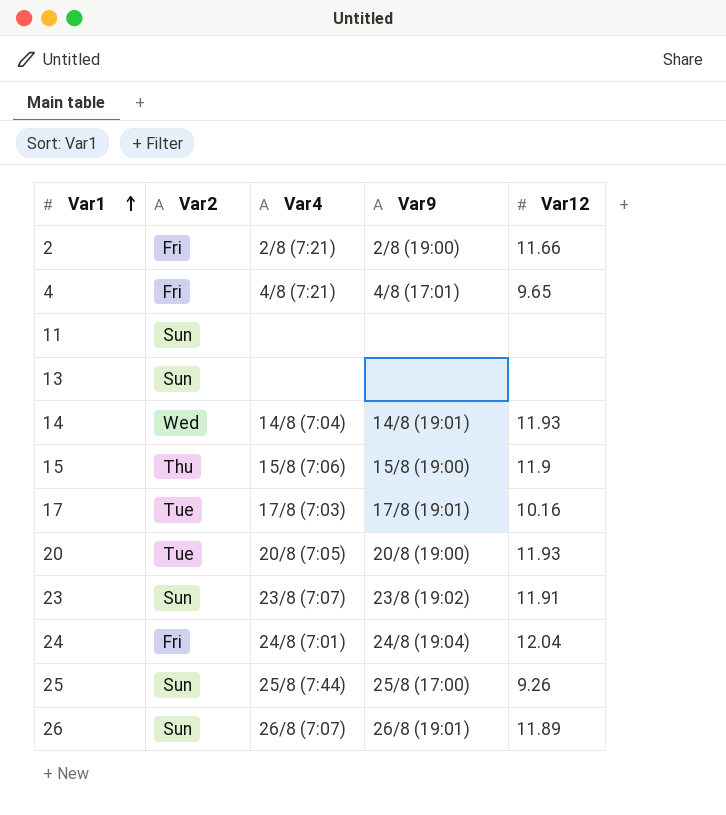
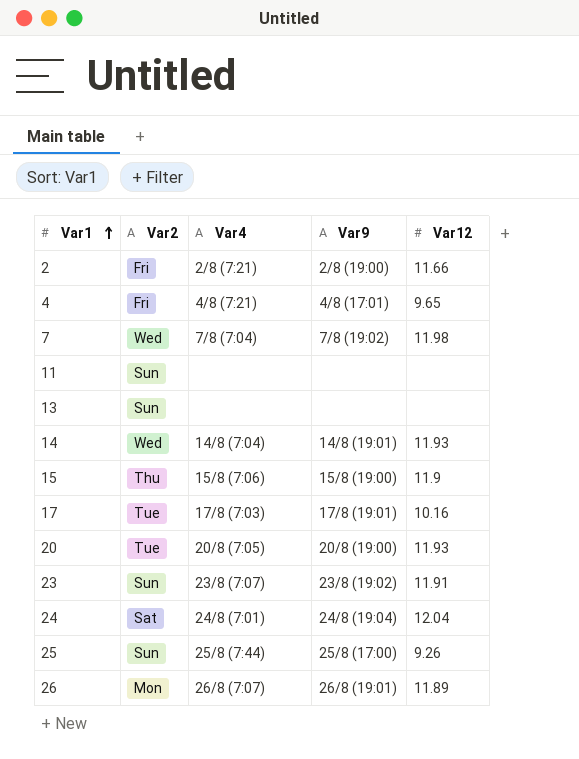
row 7: none -> Wed | 7/8 (7:04) | 7/8 (19:02) | 11.98
24 | Var2: Fri -> Sat
26 | Var2: Sun -> Mon

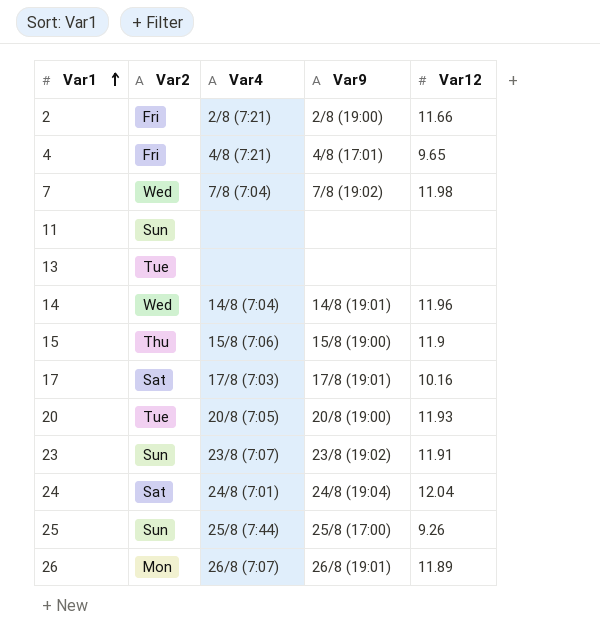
13 | Var2: Sun -> Tue
14 | Var12: 11.93 -> 11.96
17 | Var2: Tue -> Sat

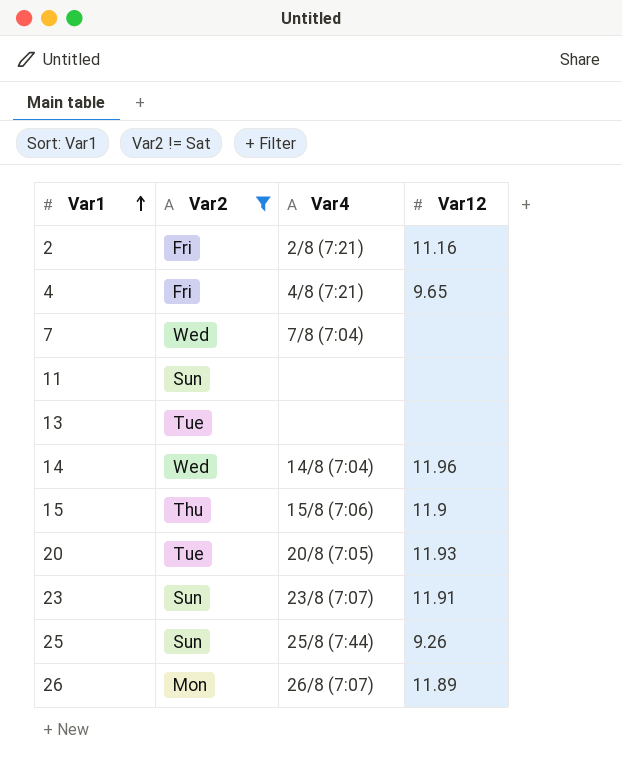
filter: none -> Var2 != Sat
column Var9 | position: 4 -> none
2 | Var12: 11.66 -> 11.16
7 | Var12: 11.98 -> none

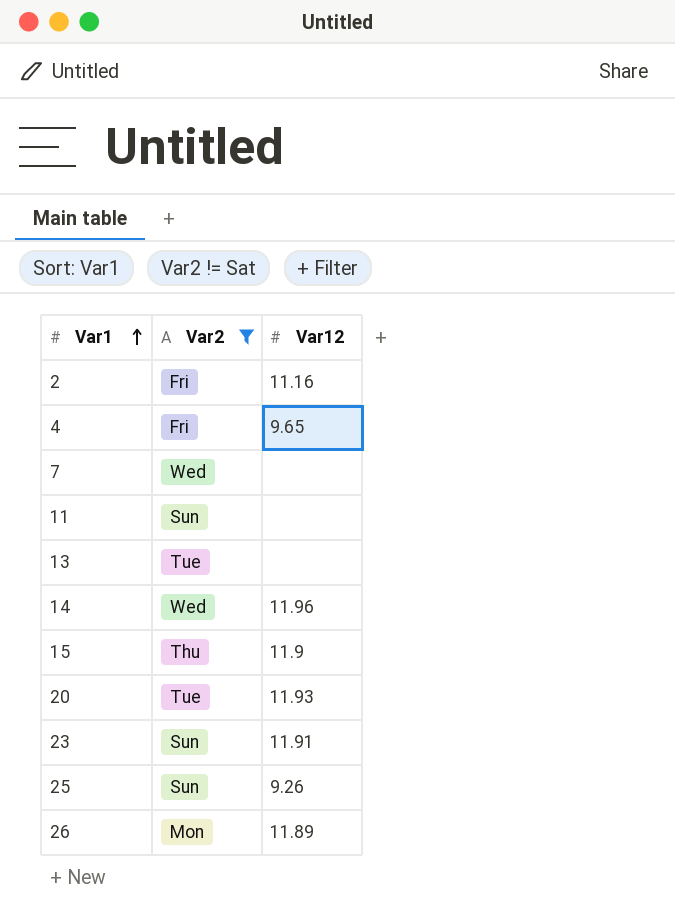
column Var4 | position: 3 -> none

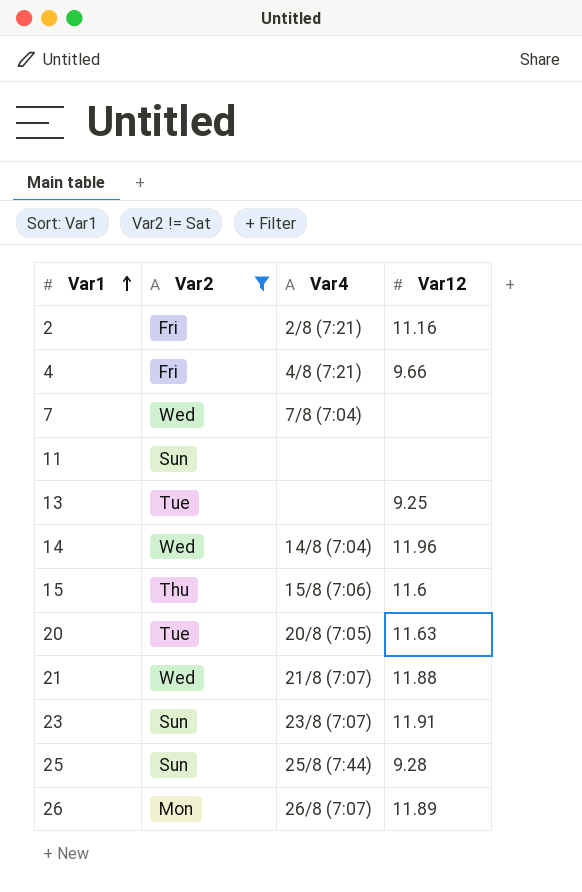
column Var4 | position: none -> 3
4 | Var12: 9.65 -> 9.66
13 | Var12: none -> 9.25
15 | Var12: 11.9 -> 11.6
20 | Var12: 11.93 -> 11.63
row 21: none -> Wed | 21/8 (7:07) | 11.88
25 | Var12: 9.26 -> 9.28

